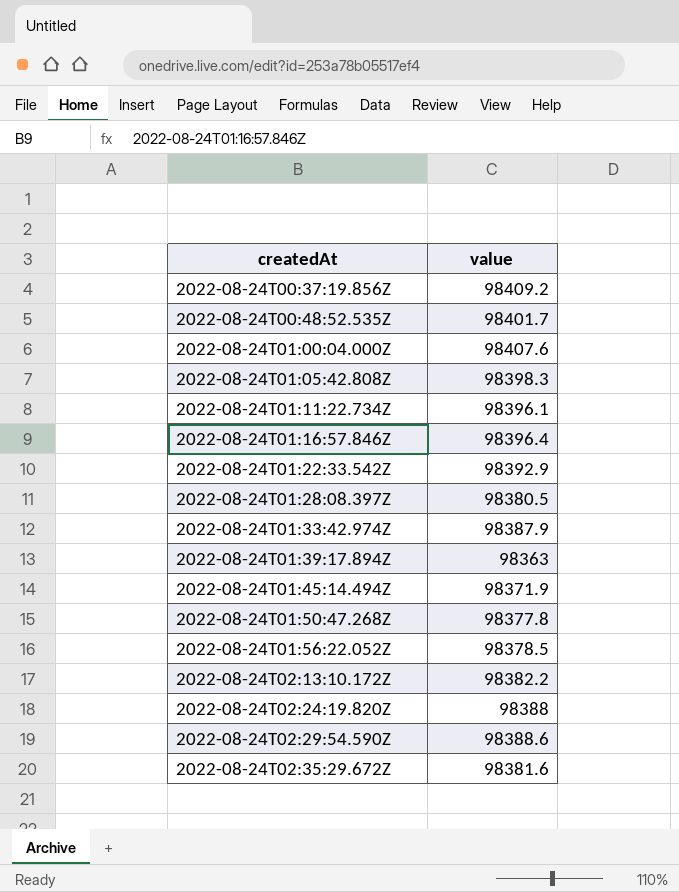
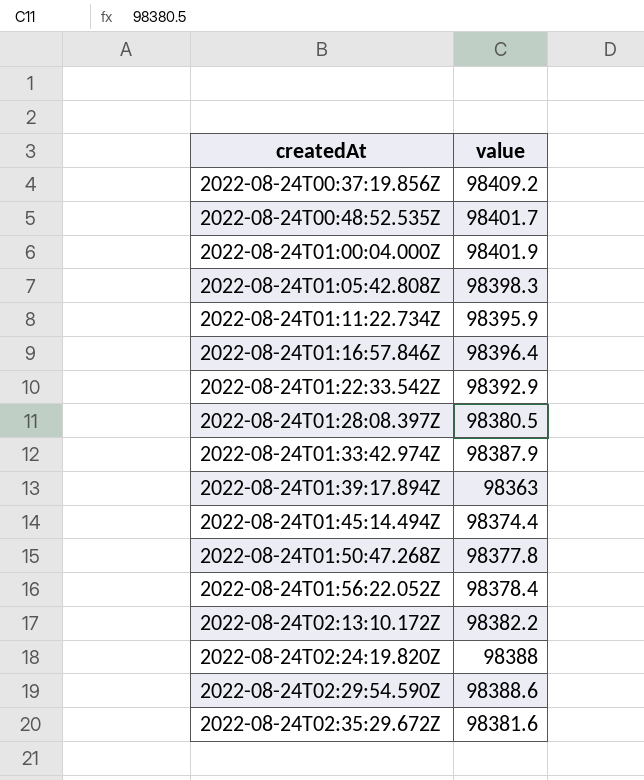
2022-08-24T01:00:04.000Z | value: 98407.6 -> 98401.9
2022-08-24T01:11:22.734Z | value: 98396.1 -> 98395.9
2022-08-24T01:45:14.494Z | value: 98371.9 -> 98374.4
2022-08-24T01:56:22.052Z | value: 98378.5 -> 98378.4

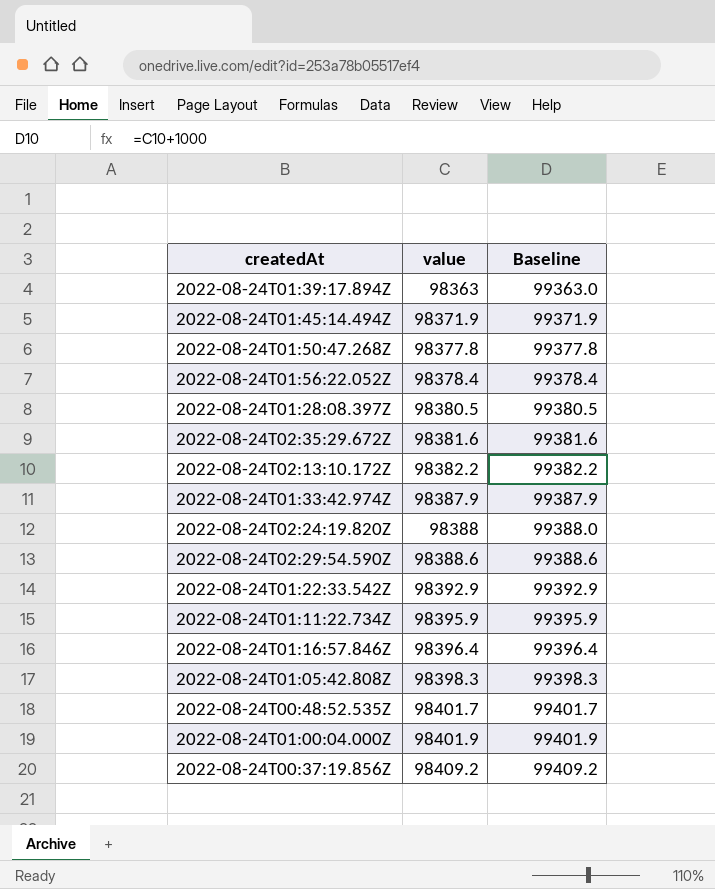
row order: createdAt ascending -> value ascending
column Baseline | formula: none -> [value] + 1000
2022-08-24T01:45:14.494Z | value: 98374.4 -> 98371.9

